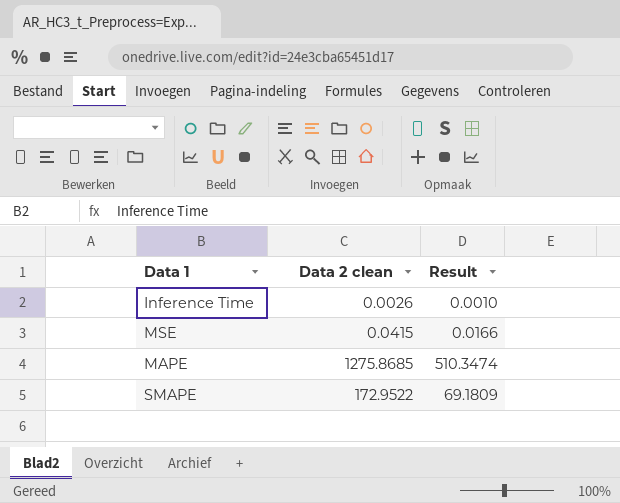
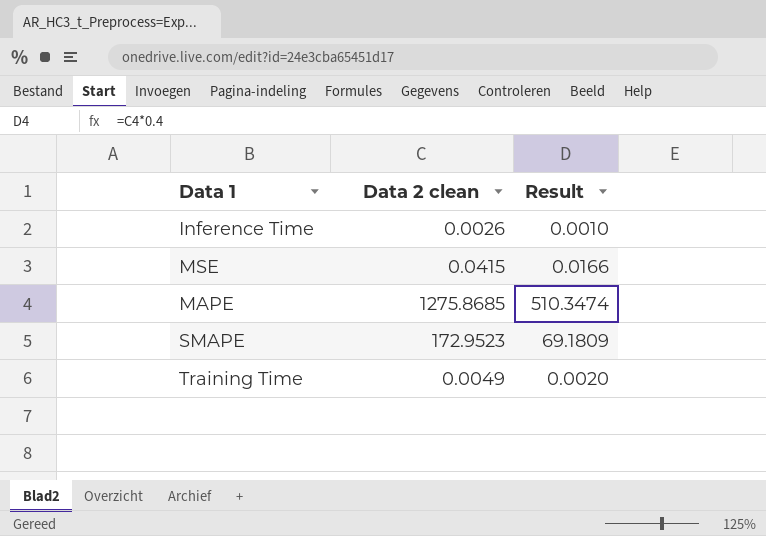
SMAPE | Data 2 clean: 172.9522 -> 172.9523
row Training Time: none -> 0.0049 | 0.0020

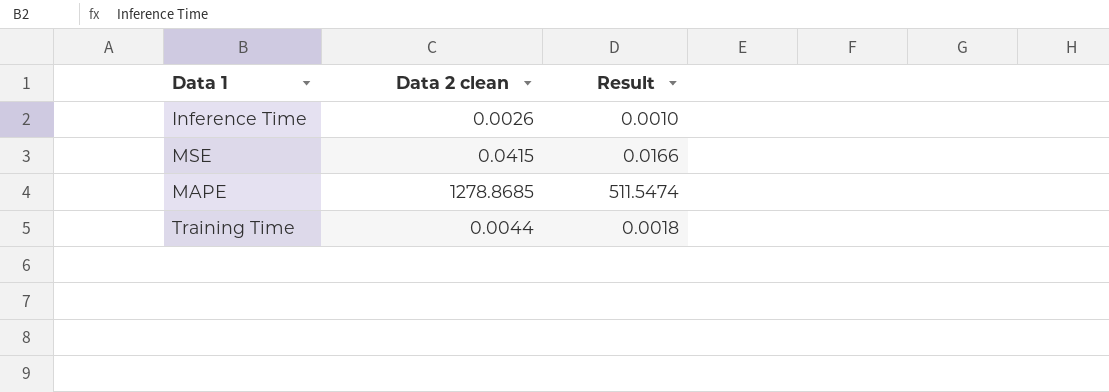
row SMAPE: 172.9523 | 69.1809 -> none
MAPE | Data 2 clean: 1275.8685 -> 1278.8685
MAPE | Result: 510.3474 -> 511.5474
Training Time | Data 2 clean: 0.0049 -> 0.0044
Training Time | Result: 0.0020 -> 0.0018

